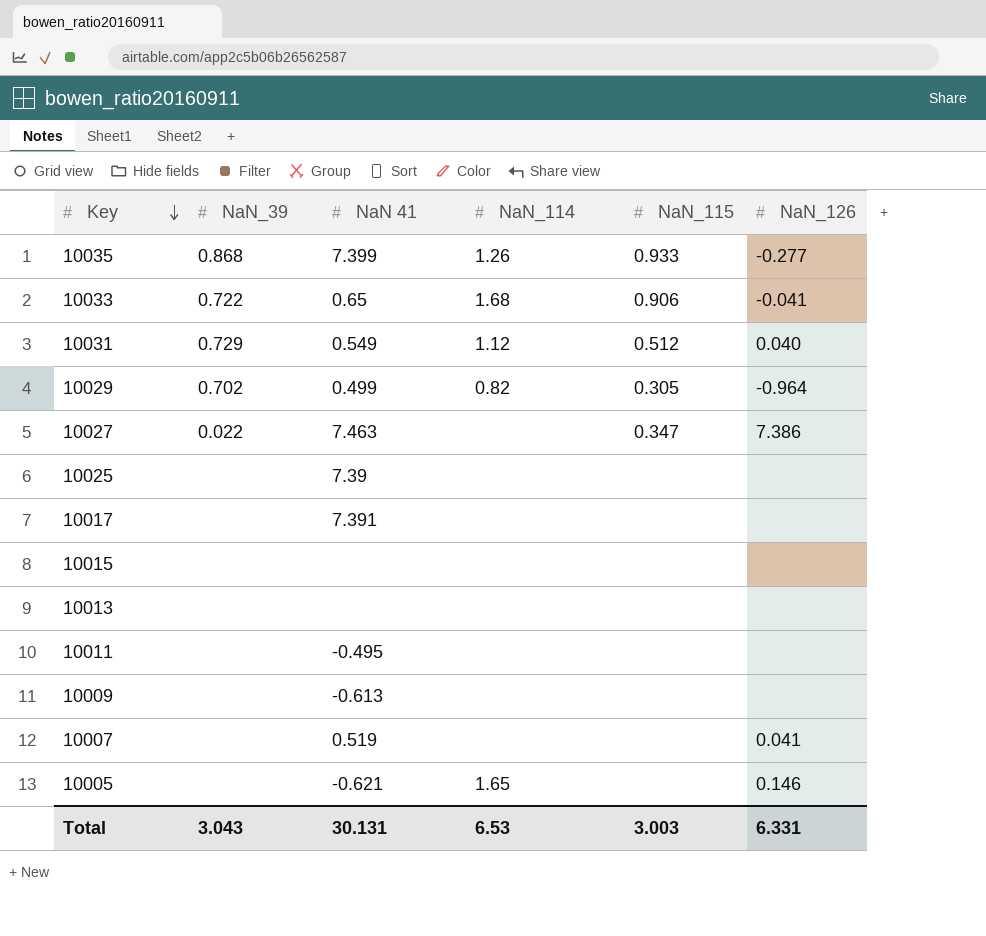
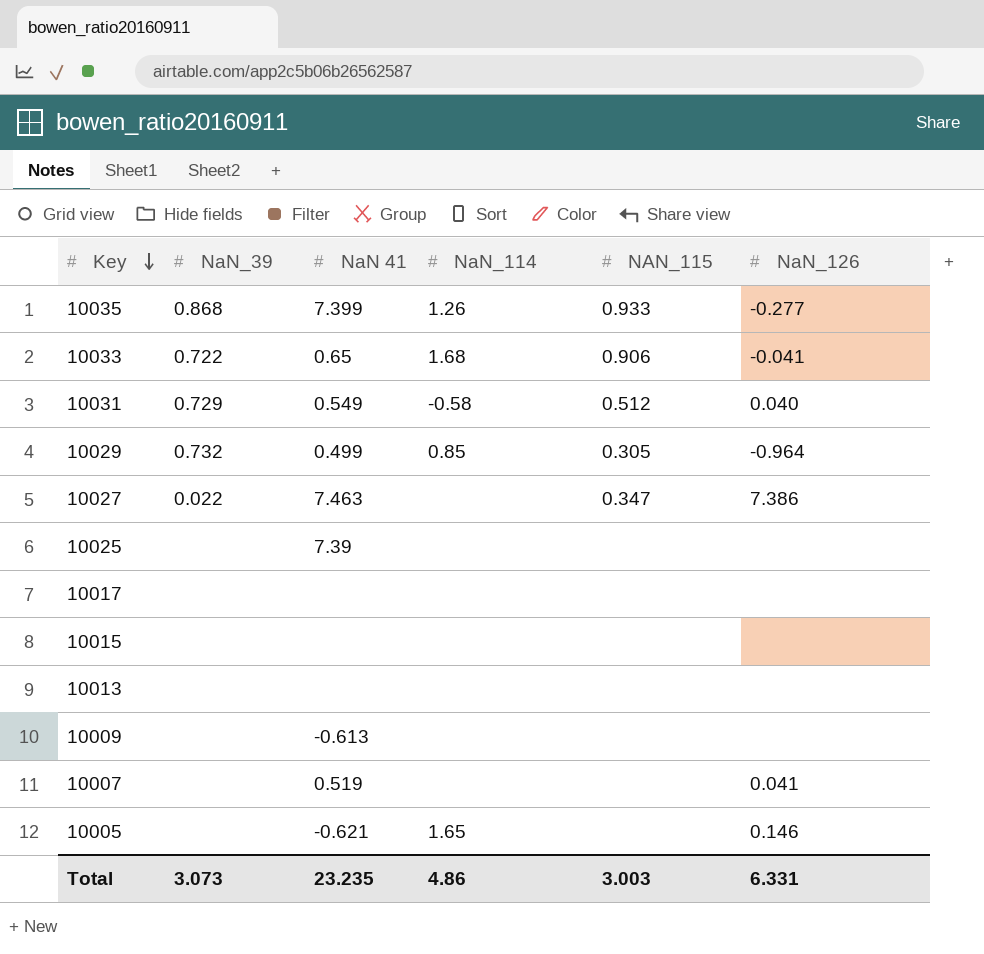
column name: NaN_115 -> NAN_115
row 10011: none | -0.495 | none | none | none -> none
10031 | NaN_114: 1.12 -> -0.58
10029 | NaN_39: 0.702 -> 0.732
10029 | NaN_114: 0.82 -> 0.85
10017 | NaN 41: 7.391 -> none
Total | NaN_39: 3.043 -> 3.073
Total | NaN 41: 30.131 -> 23.235
Total | NaN_114: 6.53 -> 4.86

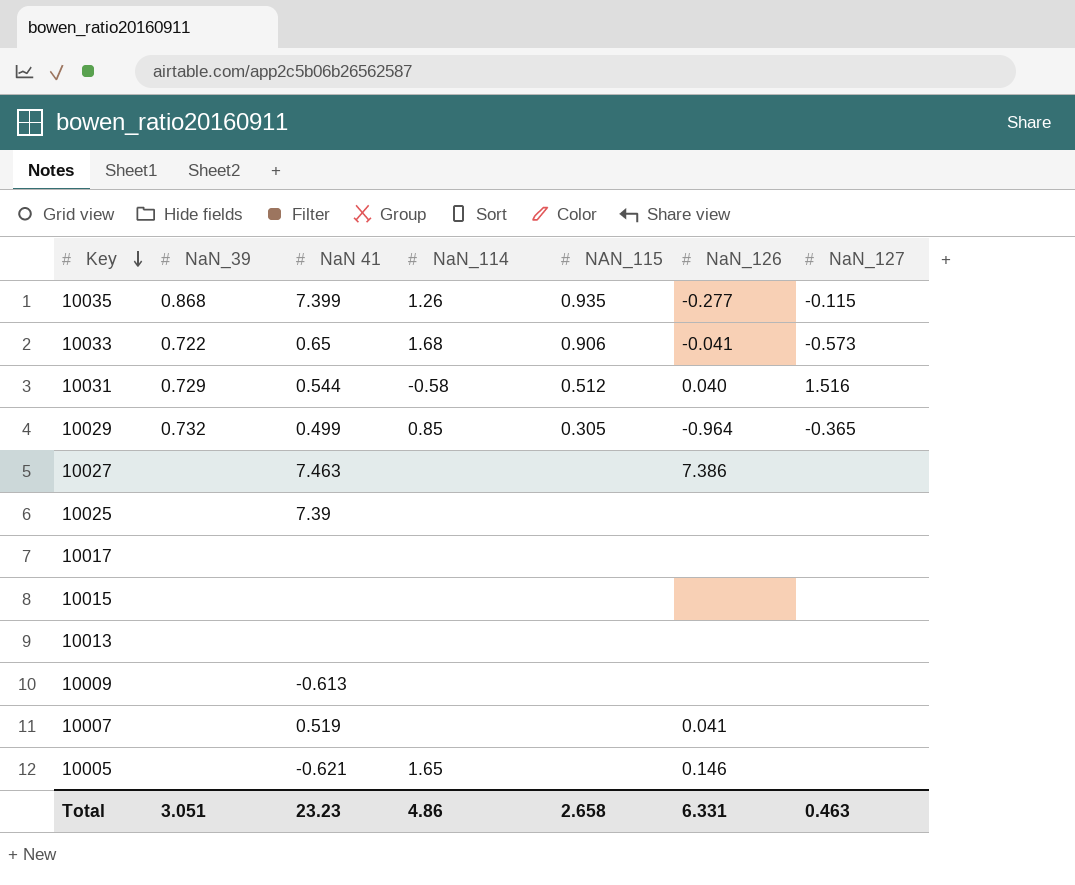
column NaN_127 | position: none -> 7
10035 | NAN_115: 0.933 -> 0.935
10031 | NaN 41: 0.549 -> 0.544
10027 | NaN_39: 0.022 -> none
10027 | NAN_115: 0.347 -> none
Total | NaN_39: 3.073 -> 3.051
Total | NaN 41: 23.235 -> 23.23
Total | NAN_115: 3.003 -> 2.658

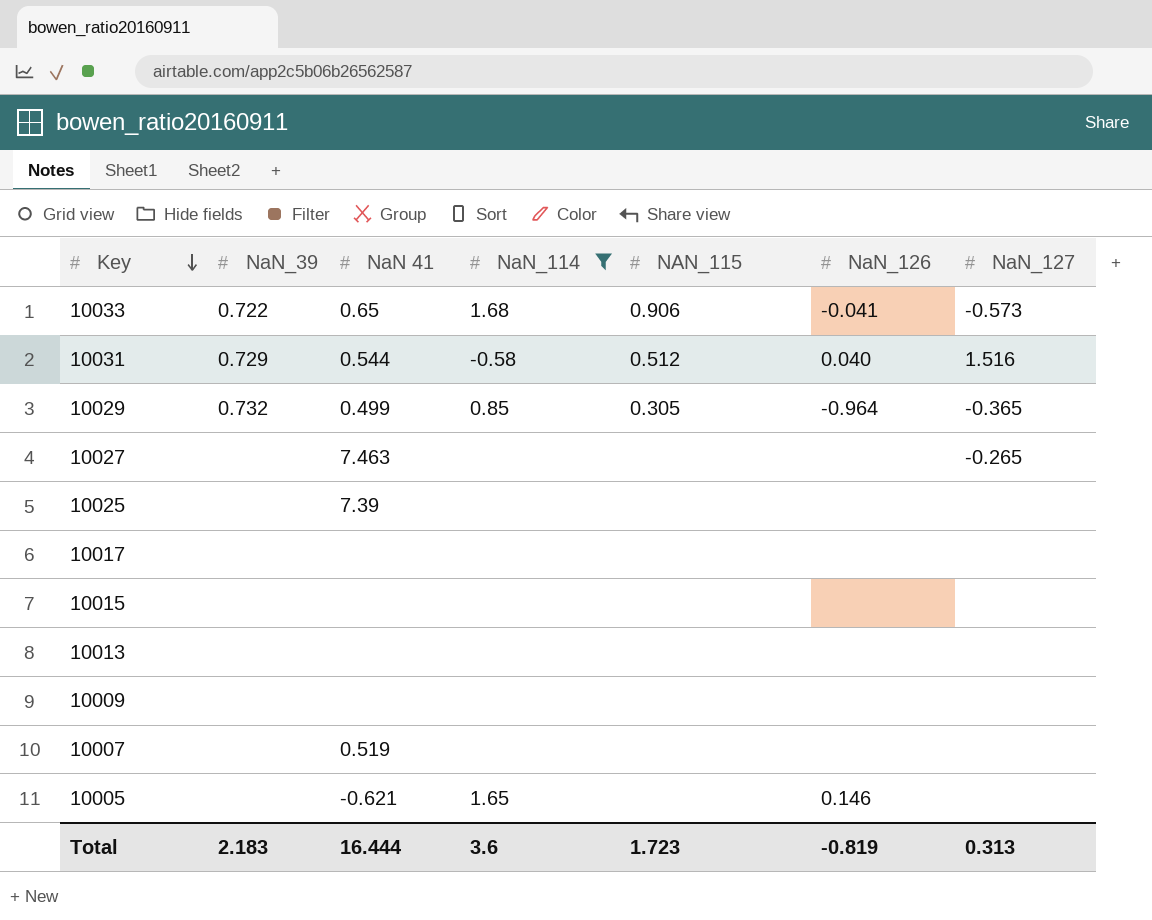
filter: none -> NaN_114 != 1.26
10027 | NaN_126: 7.386 -> none
10027 | NaN_127: none -> -0.265
10009 | NaN 41: -0.613 -> none
10007 | NaN_126: 0.041 -> none
Total | NaN_39: 3.051 -> 2.183
Total | NaN 41: 23.23 -> 16.444
Total | NaN_114: 4.86 -> 3.6
Total | NAN_115: 2.658 -> 1.723
Total | NaN_126: 6.331 -> -0.819
Total | NaN_127: 0.463 -> 0.313

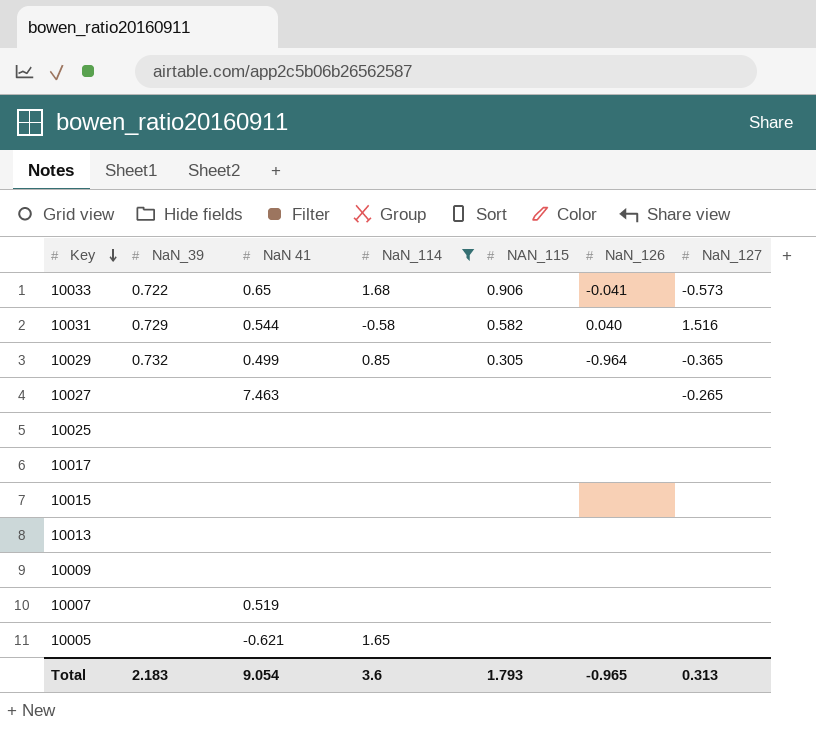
10031 | NAN_115: 0.512 -> 0.582
10025 | NaN 41: 7.39 -> none
10005 | NaN_126: 0.146 -> none
Total | NaN 41: 16.444 -> 9.054
Total | NAN_115: 1.723 -> 1.793
Total | NaN_126: -0.819 -> -0.965

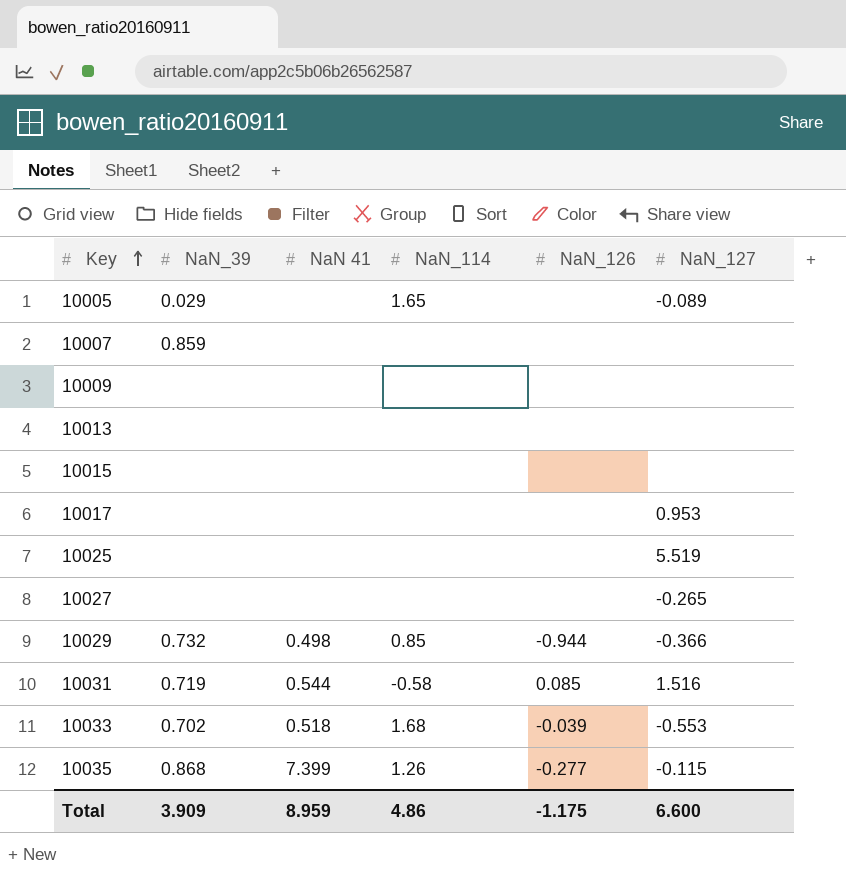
filter: NaN_114 != 1.26 -> none
row order: Key descending -> Key ascending
column NAN_115 | position: 5 -> none
10005 | NaN_39: none -> 0.029
10005 | NaN 41: -0.621 -> none
10005 | NaN_127: none -> -0.089
10007 | NaN_39: none -> 0.859
10007 | NaN 41: 0.519 -> none
10017 | NaN_127: none -> 0.953
10025 | NaN_127: none -> 5.519
10027 | NaN 41: 7.463 -> none
10029 | NaN 41: 0.499 -> 0.498
10029 | NaN_126: -0.964 -> -0.944
10029 | NaN_127: -0.365 -> -0.366
10031 | NaN_39: 0.729 -> 0.719
10031 | NaN_126: 0.040 -> 0.085
10033 | NaN_39: 0.722 -> 0.702
10033 | NaN 41: 0.65 -> 0.518
10033 | NaN_126: -0.041 -> -0.039
10033 | NaN_127: -0.573 -> -0.553
Total | NaN_39: 2.183 -> 3.909
Total | NaN 41: 9.054 -> 8.959
Total | NaN_114: 3.6 -> 4.86
Total | NaN_126: -0.965 -> -1.175
Total | NaN_127: 0.313 -> 6.600

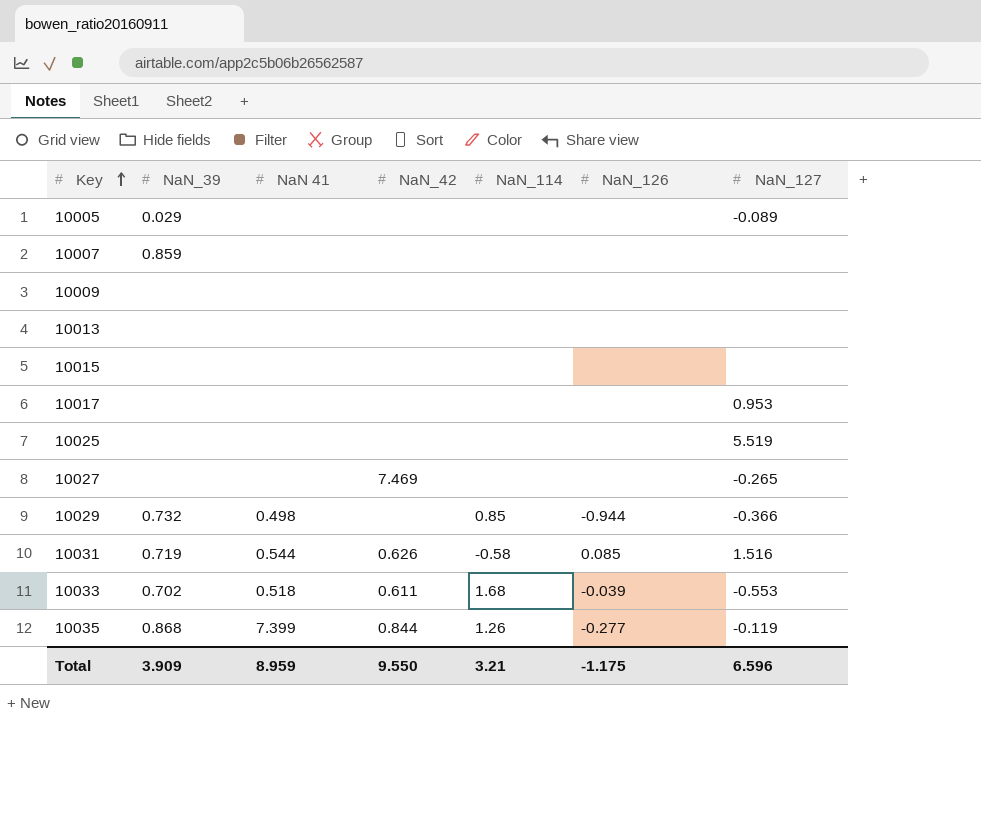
column NaN_42 | position: none -> 4
10005 | NaN_114: 1.65 -> none
10035 | NaN_127: -0.115 -> -0.119
Total | NaN_114: 4.86 -> 3.21
Total | NaN_127: 6.600 -> 6.596

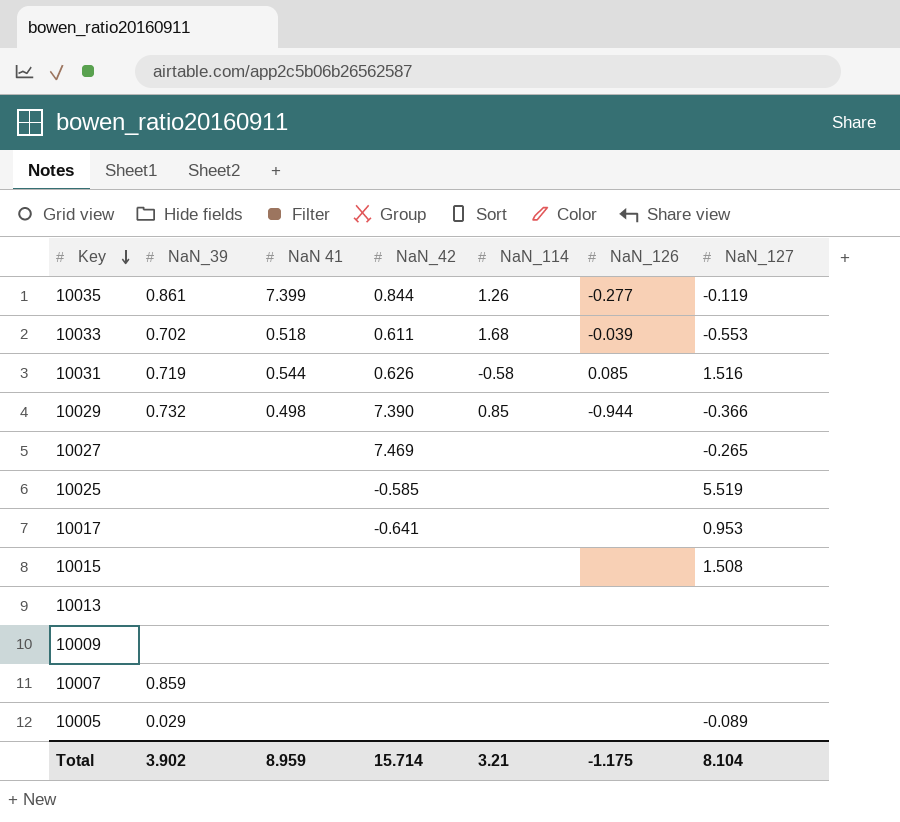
row order: Key ascending -> Key descending
10035 | NaN_39: 0.868 -> 0.861
10029 | NaN_42: none -> 7.390
10025 | NaN_42: none -> -0.585
10017 | NaN_42: none -> -0.641
10015 | NaN_127: none -> 1.508
Total | NaN_39: 3.909 -> 3.902
Total | NaN_42: 9.550 -> 15.714
Total | NaN_127: 6.596 -> 8.104

